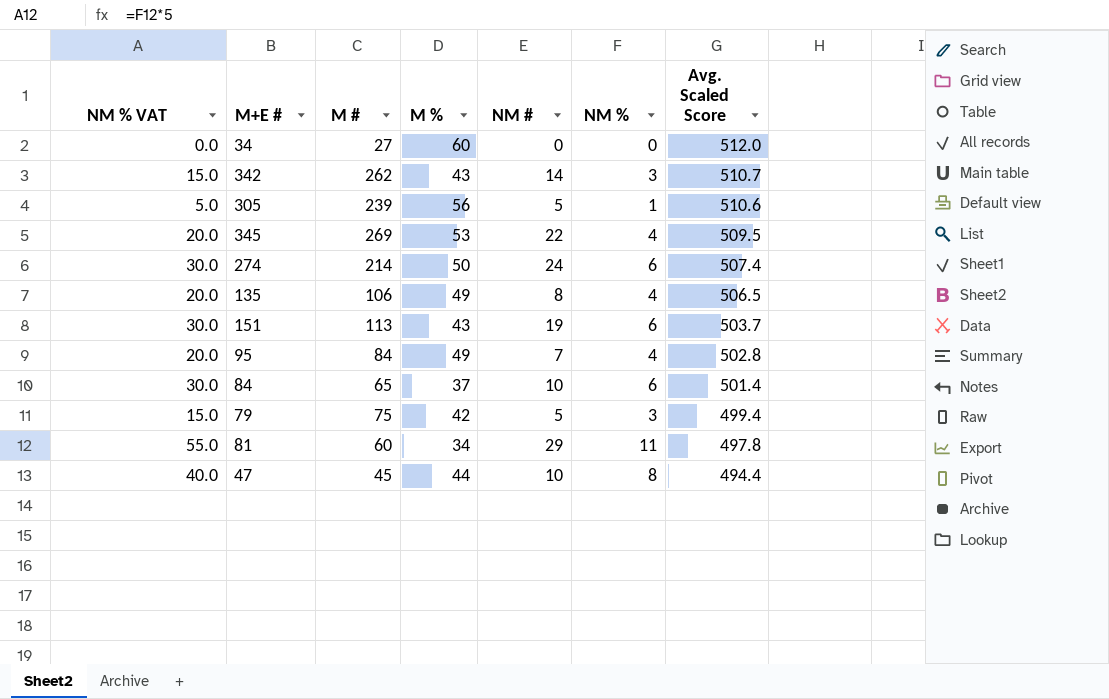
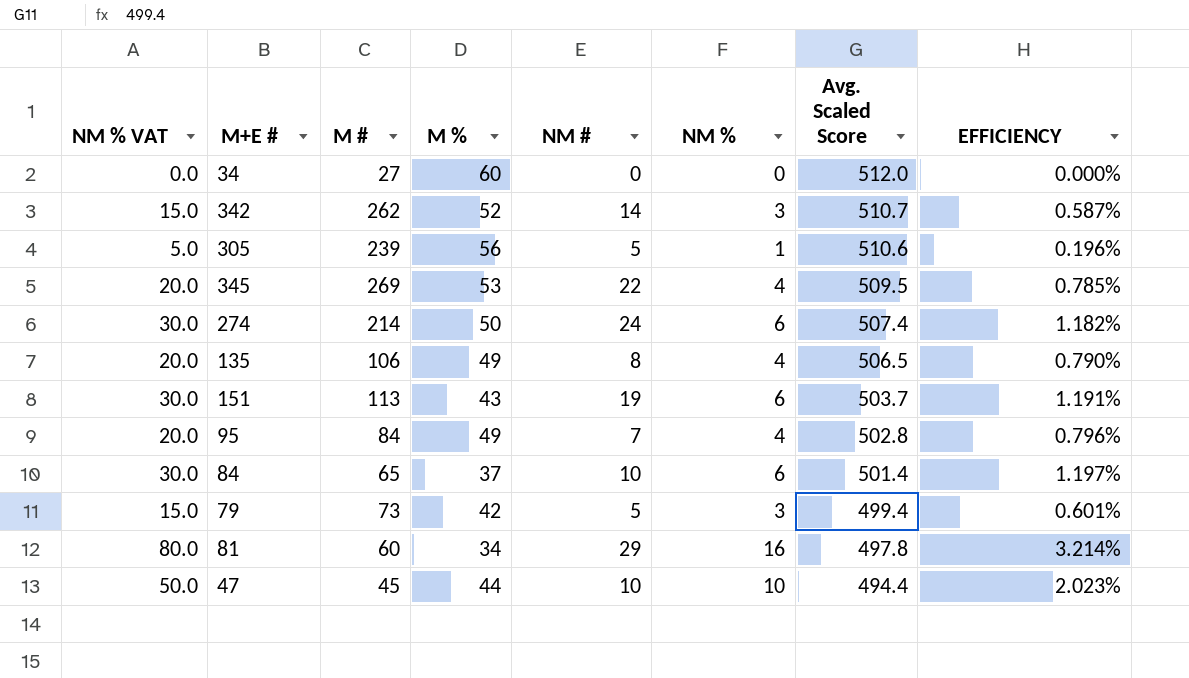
column EFFICIENCY | formula: none -> [NM %] / [Avg. Scaled Score]
342 | M %: 43 -> 52
79 | M #: 75 -> 73
81 | NM % VAT: 55.0 -> 80.0
81 | NM %: 11 -> 16
47 | NM % VAT: 40.0 -> 50.0
47 | NM %: 8 -> 10

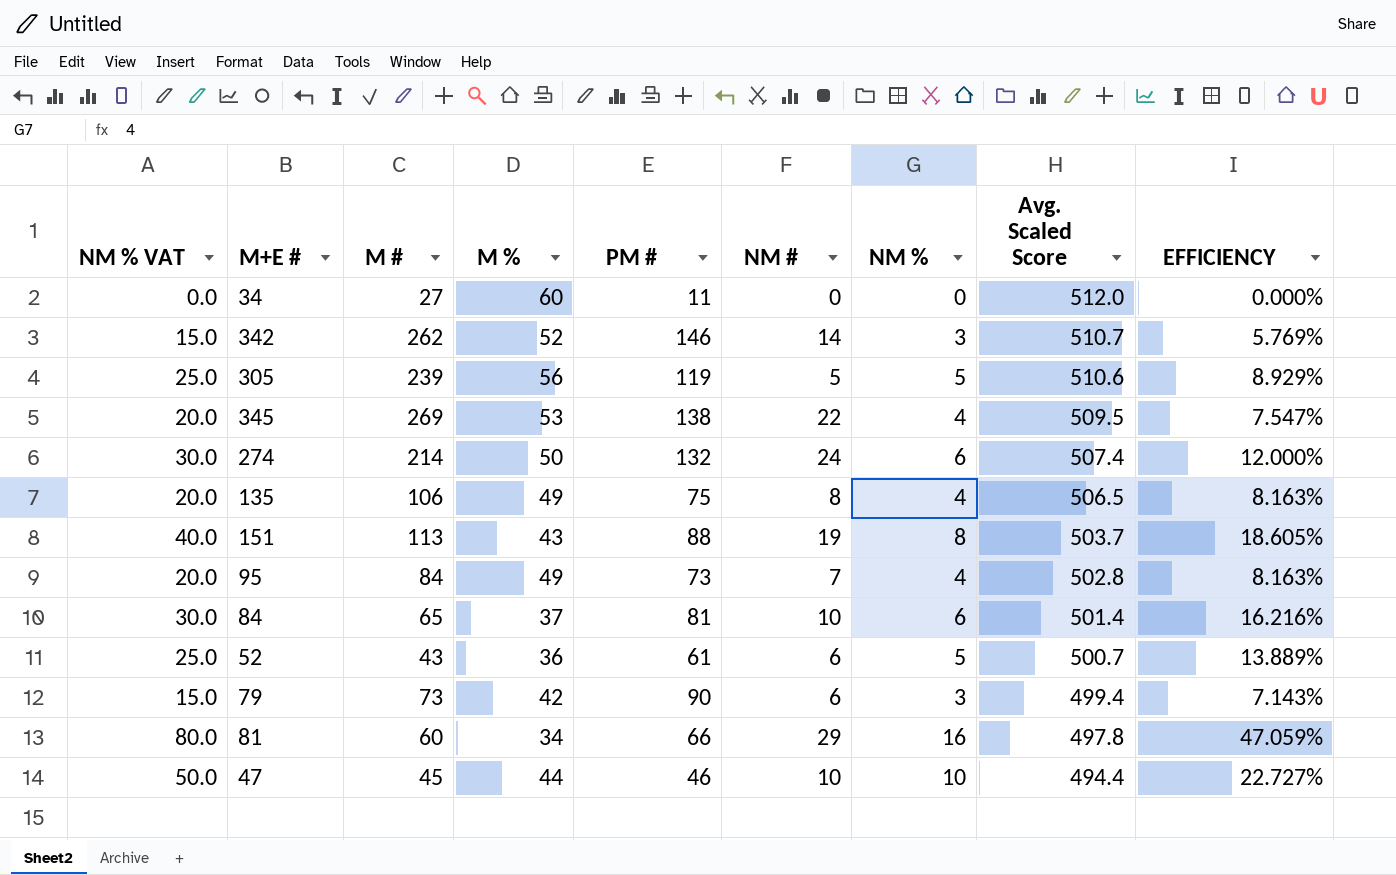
column PM # | position: none -> 5
column EFFICIENCY | formula: [NM %] / [Avg. Scaled Score] -> [NM %] / [M %]
305 | NM % VAT: 5.0 -> 25.0
305 | NM %: 1 -> 5
151 | NM % VAT: 30.0 -> 40.0
151 | NM %: 6 -> 8
row 52: none -> 25.0 | 43 | 36 | 61 | 6 | 5 | 500.7 | 13.889%
79 | NM #: 5 -> 6

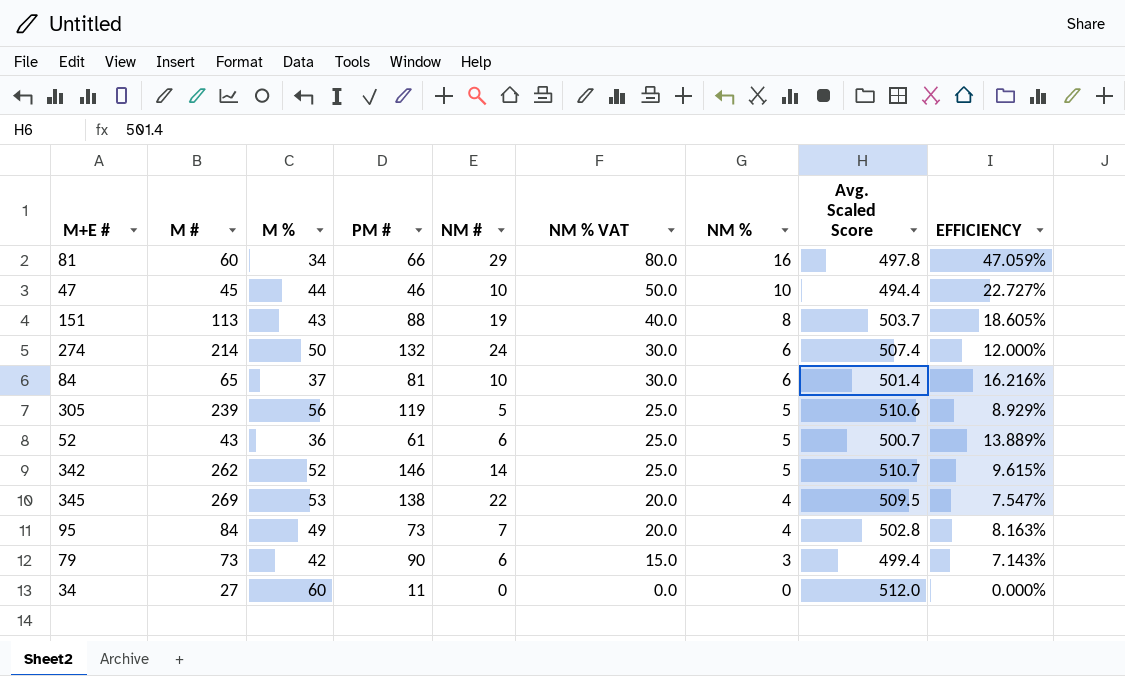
row order: Avg. Scaled Score descending -> NM % VAT descending
column NM % VAT | position: 1 -> 6
row 135: 20.0 | 106 | 49 | 75 | 8 | 4 | 506.5 | 8.163% -> none
342 | NM % VAT: 15.0 -> 25.0
342 | NM %: 3 -> 5
342 | EFFICIENCY: 5.769% -> 9.615%

